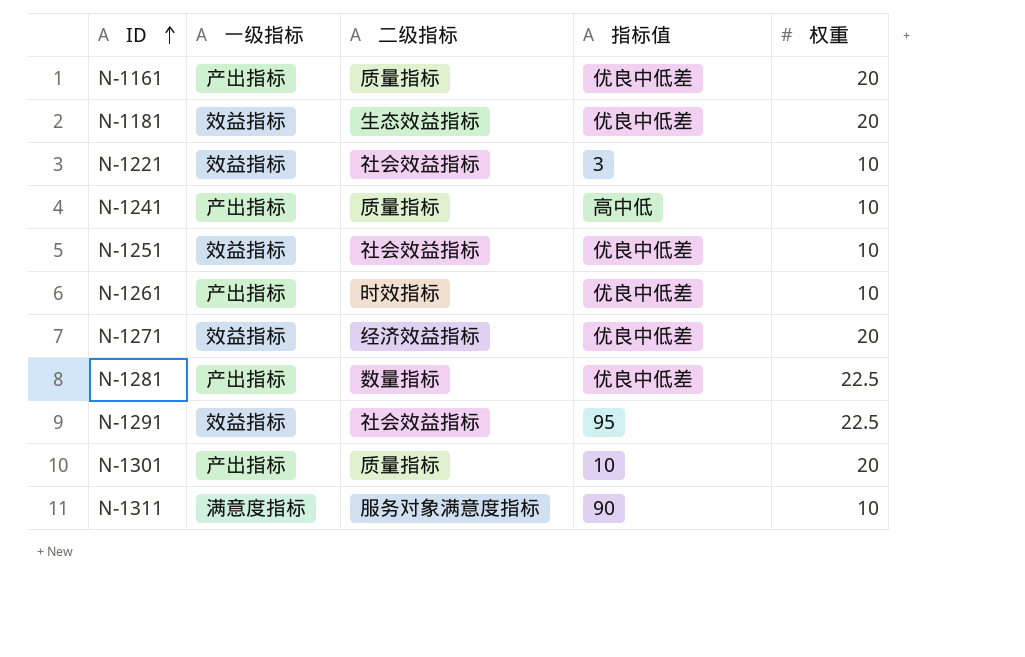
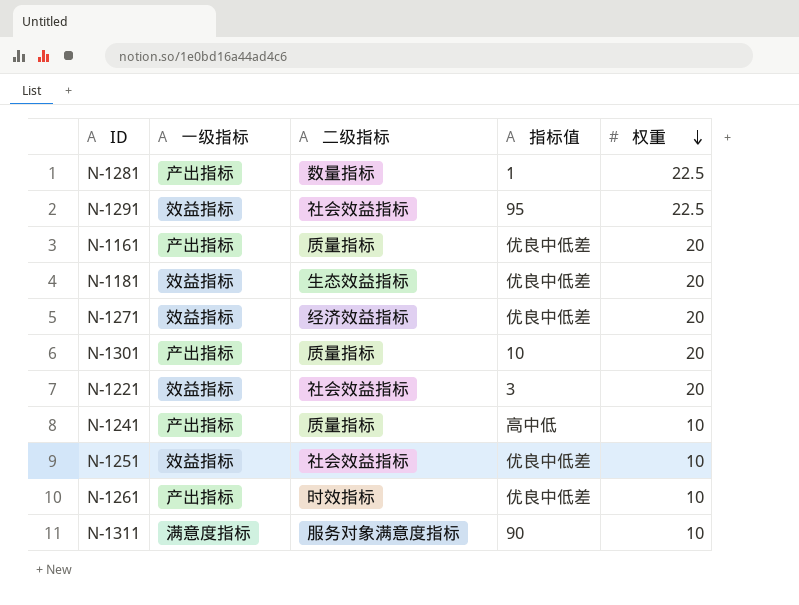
row order: ID ascending -> 权重 descending
N-1281 | 指标值: 优良中低差 -> 1
N-1221 | 权重: 10 -> 20

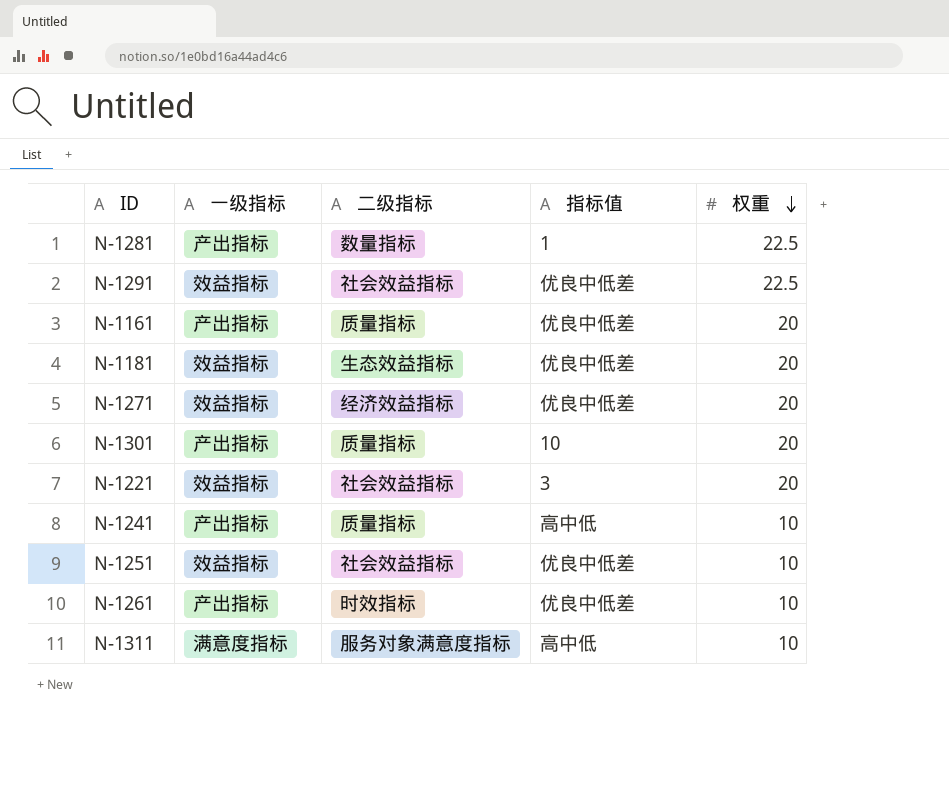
N-1291 | 指标值: 95 -> 优良中低差
N-1311 | 指标值: 90 -> 高中低

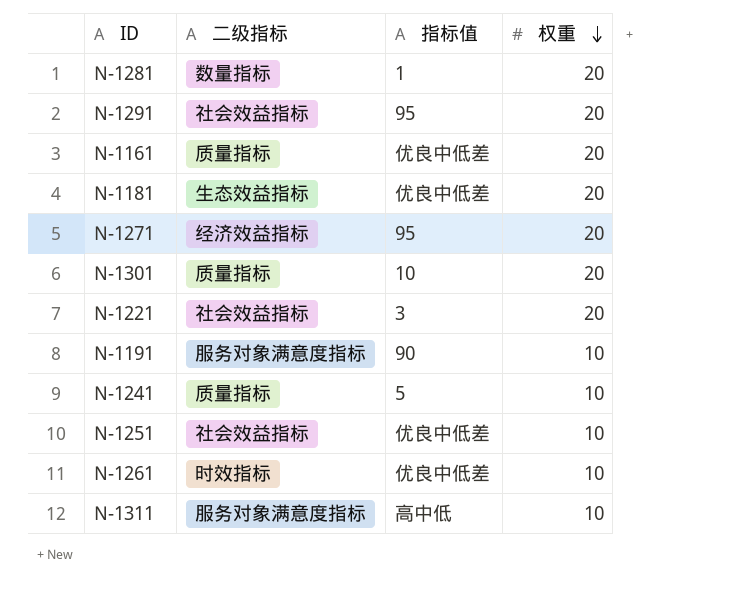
column 一级指标 | position: 2 -> none
N-1281 | 权重: 22.5 -> 20
N-1291 | 指标值: 优良中低差 -> 95
N-1291 | 权重: 22.5 -> 20
N-1271 | 指标值: 优良中低差 -> 95
row N-1191: none -> 服务对象满意度指标 | 90 | 10
N-1241 | 指标值: 高中低 -> 5

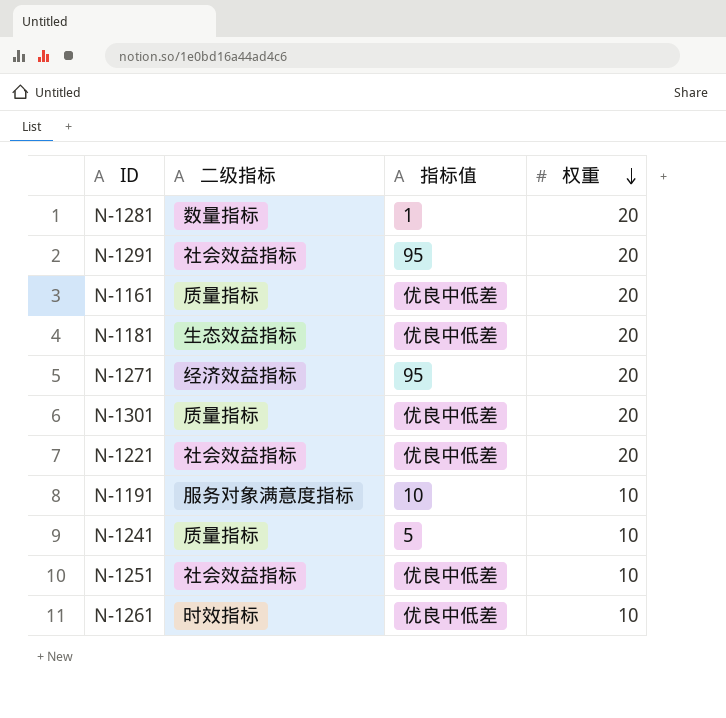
row N-1311: 服务对象满意度指标 | 高中低 | 10 -> none
N-1301 | 指标值: 10 -> 优良中低差
N-1221 | 指标值: 3 -> 优良中低差
N-1191 | 指标值: 90 -> 10

